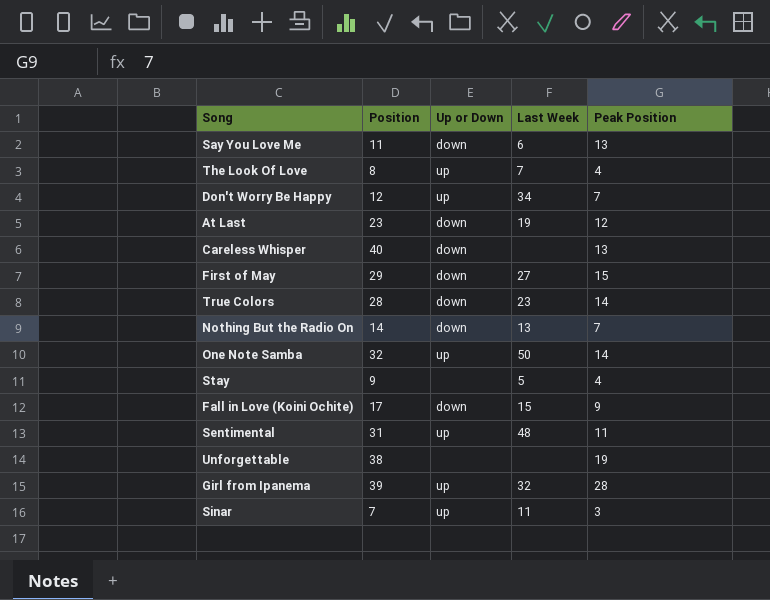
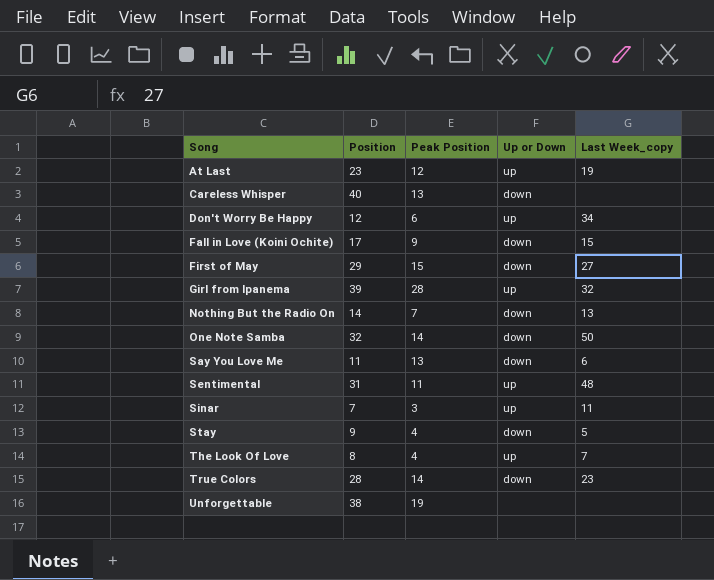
row order: none -> Song ascending
column Peak Position | position: 5 -> 3
column name: Last Week -> Last Week_copy
At Last | Up or Down: down -> up
Don't Worry Be Happy | Peak Position: 7 -> 6
One Note Samba | Up or Down: up -> down
Stay | Up or Down: none -> down

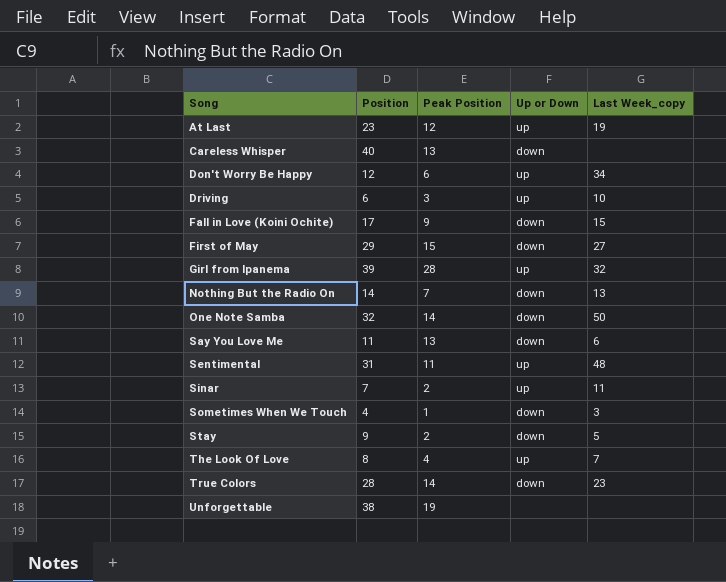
row Driving: none -> 6 | 3 | up | 10
Sinar | Peak Position: 3 -> 2
row Sometimes When We Touch: none -> 4 | 1 | down | 3
Stay | Peak Position: 4 -> 2

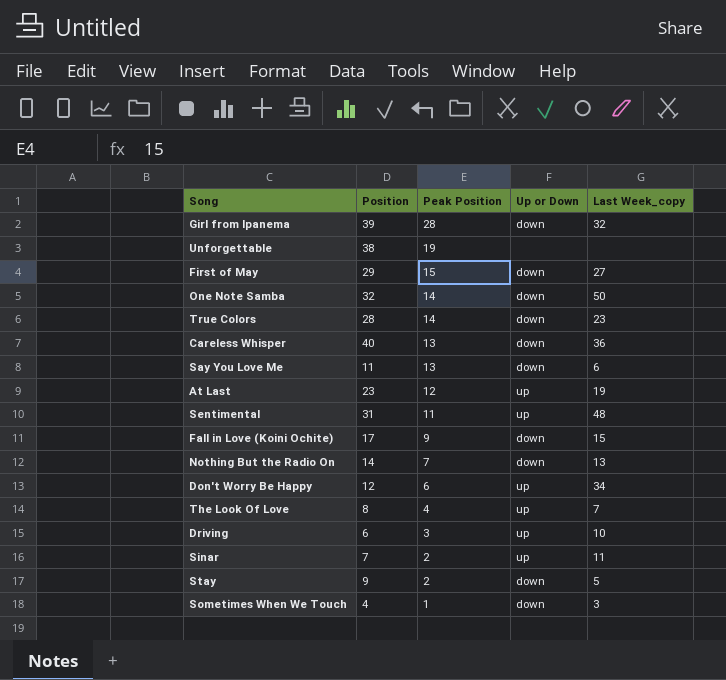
row order: Song ascending -> Peak Position descending
Girl from Ipanema | Up or Down: up -> down
Careless Whisper | Last Week_copy: none -> 36

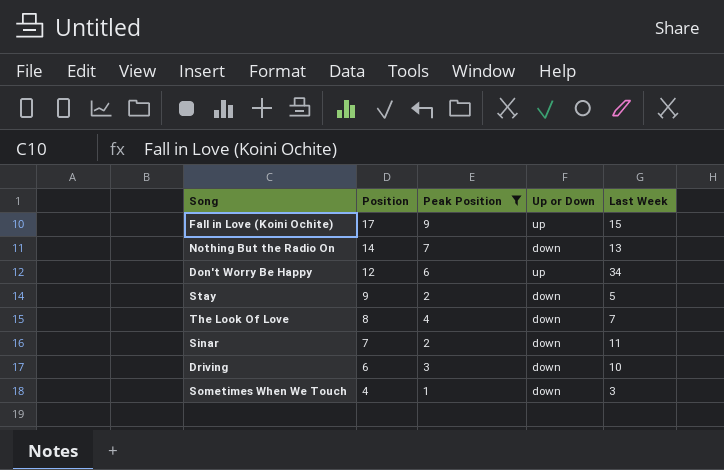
filter: none -> Peak Position <= 9
row order: Peak Position descending -> Position descending
column name: Last Week_copy -> Last Week
Fall in Love (Koini Ochite) | Up or Down: down -> up
The Look Of Love | Up or Down: up -> down
Sinar | Up or Down: up -> down
Driving | Up or Down: up -> down

